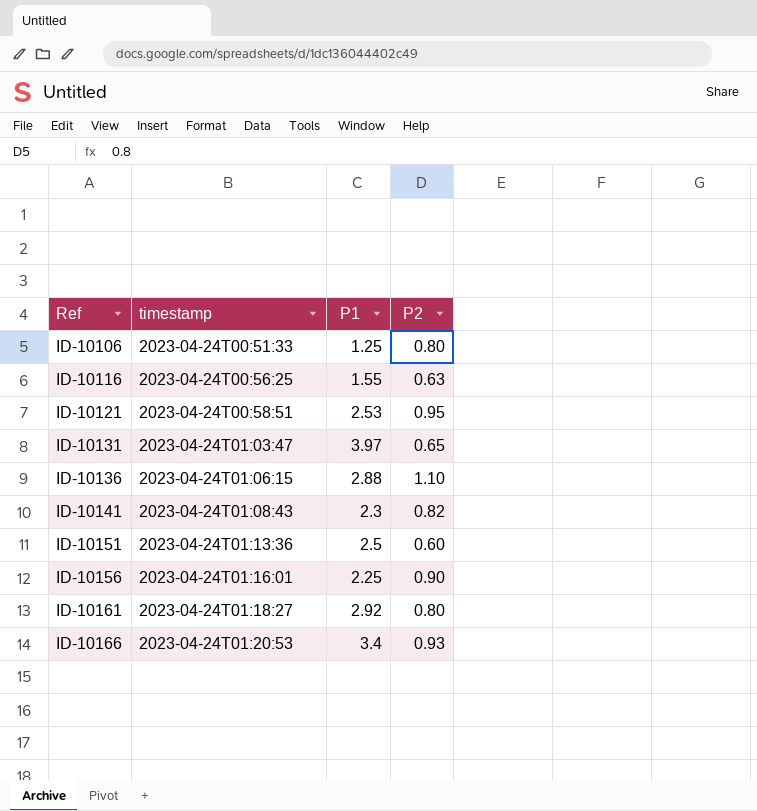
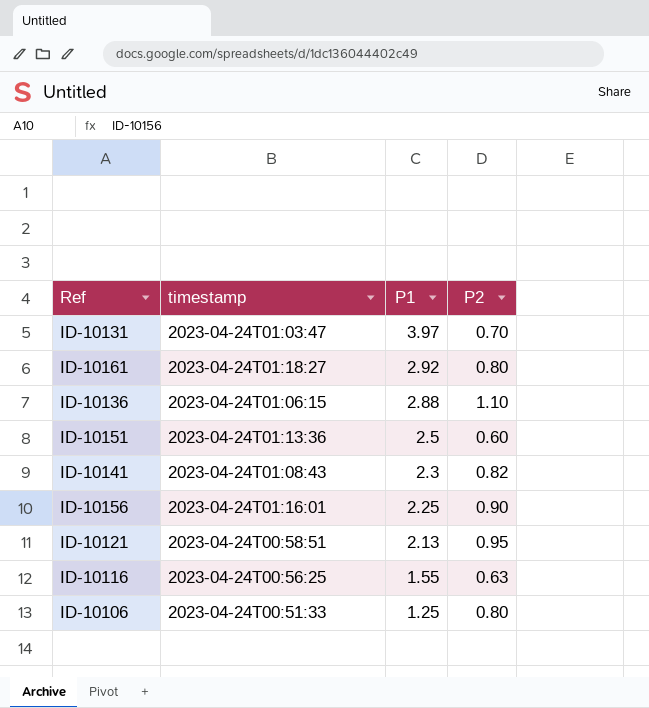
row order: Ref ascending -> P1 descending
row ID-10166: 2023-04-24T01:20:53 | 3.4 | 0.93 -> none
ID-10131 | P2: 0.65 -> 0.70
ID-10121 | P1: 2.53 -> 2.13

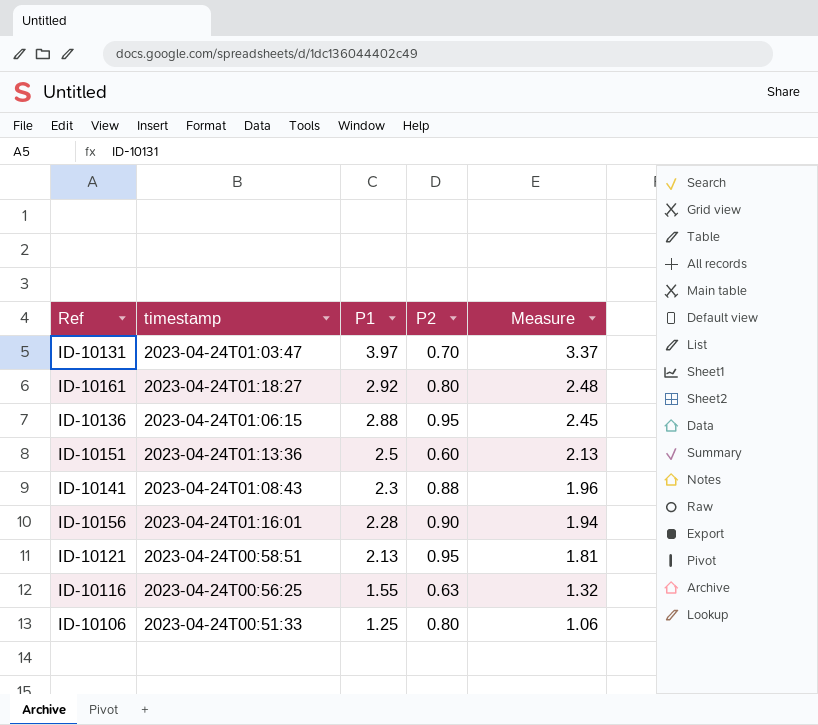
column Measure | formula: none -> [P1] * 0.85
ID-10136 | P2: 1.10 -> 0.95
ID-10141 | P2: 0.82 -> 0.88
ID-10156 | P1: 2.25 -> 2.28

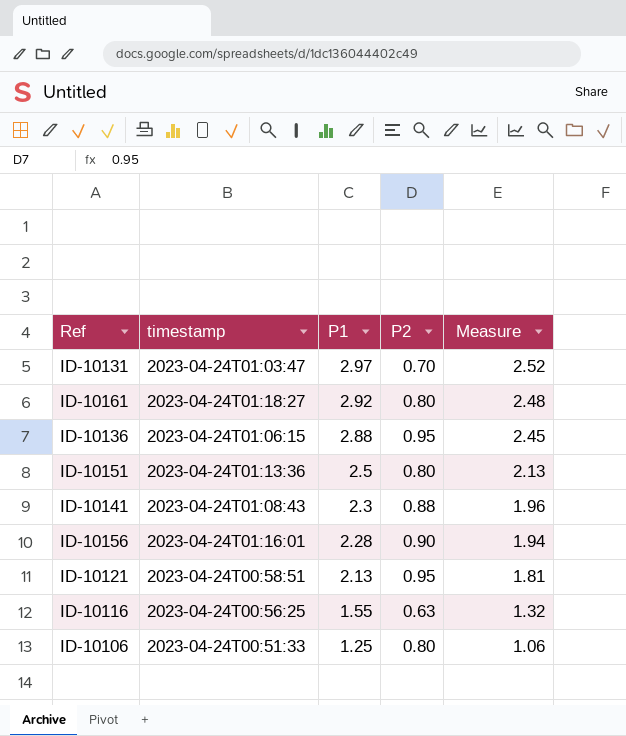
ID-10131 | P1: 3.97 -> 2.97
ID-10131 | Measure: 3.37 -> 2.52
ID-10151 | P2: 0.60 -> 0.80

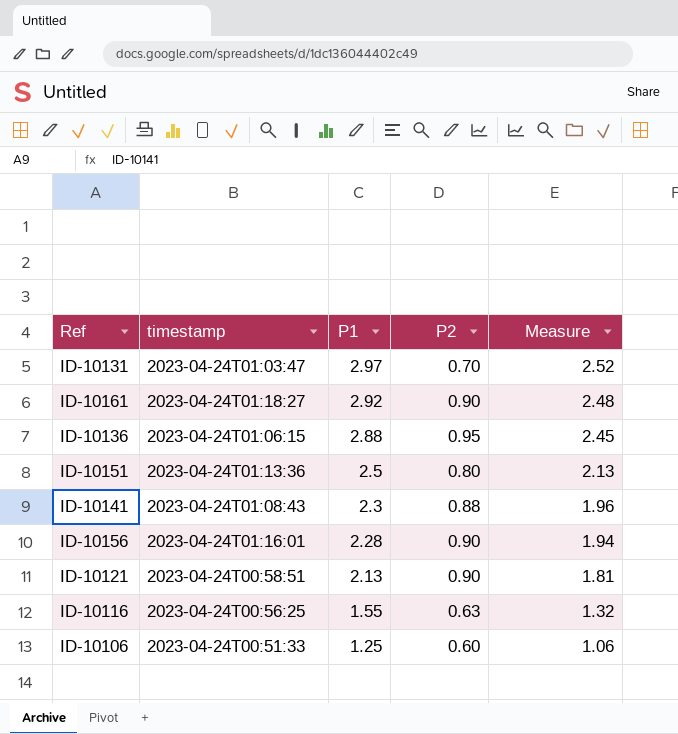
ID-10161 | P2: 0.80 -> 0.90
ID-10121 | P2: 0.95 -> 0.90
ID-10106 | P2: 0.80 -> 0.60

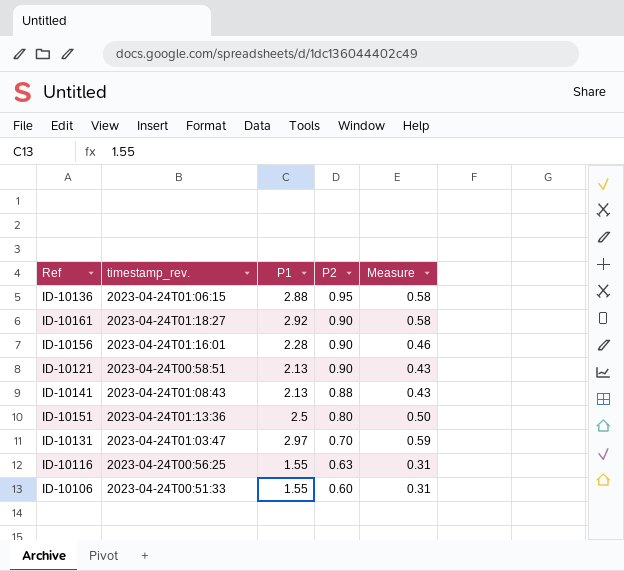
row order: P1 descending -> P2 descending
column name: timestamp -> timestamp_rev.
column Measure | formula: [P1] * 0.85 -> [P1] * 0.2
ID-10141 | P1: 2.3 -> 2.13
ID-10106 | P1: 1.25 -> 1.55

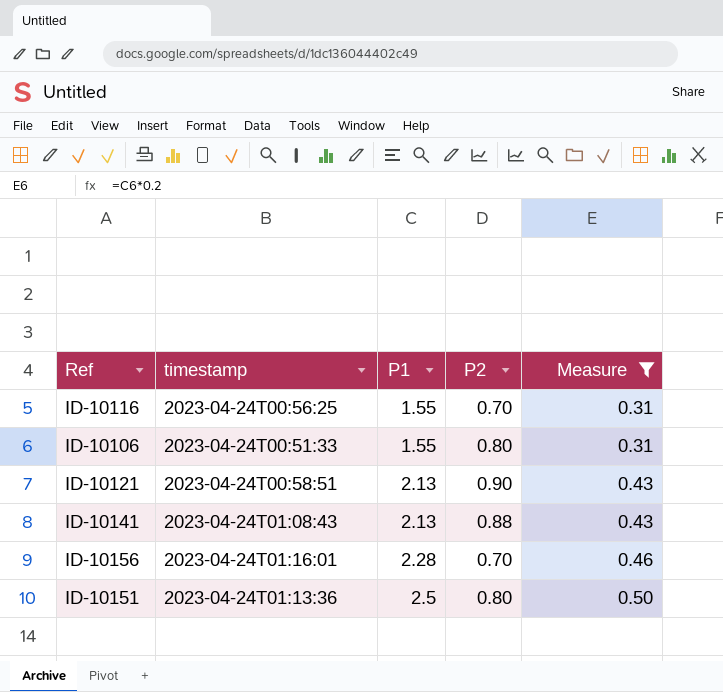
filter: none -> Measure <= 0.50
row order: P2 descending -> P1 ascending
column name: timestamp_rev. -> timestamp
ID-10116 | P2: 0.63 -> 0.70
ID-10106 | P2: 0.60 -> 0.80
ID-10156 | P2: 0.90 -> 0.70

